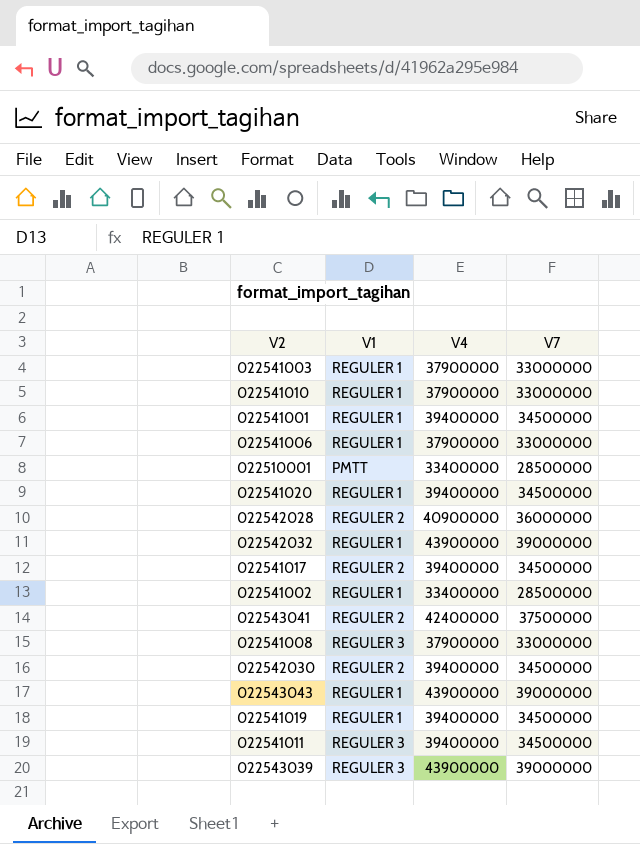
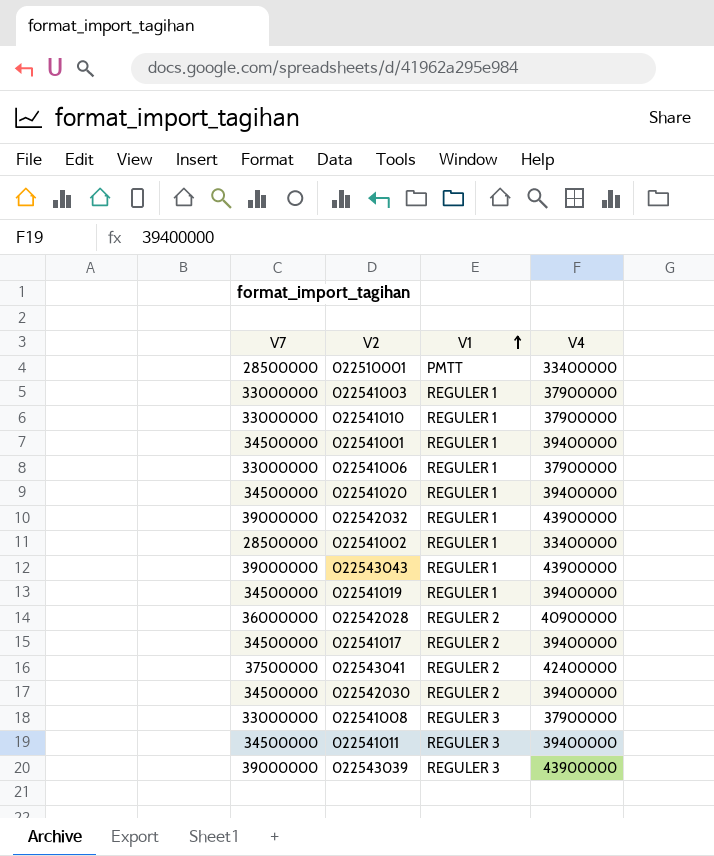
row order: none -> V1 ascending
column V7 | position: 4 -> 1

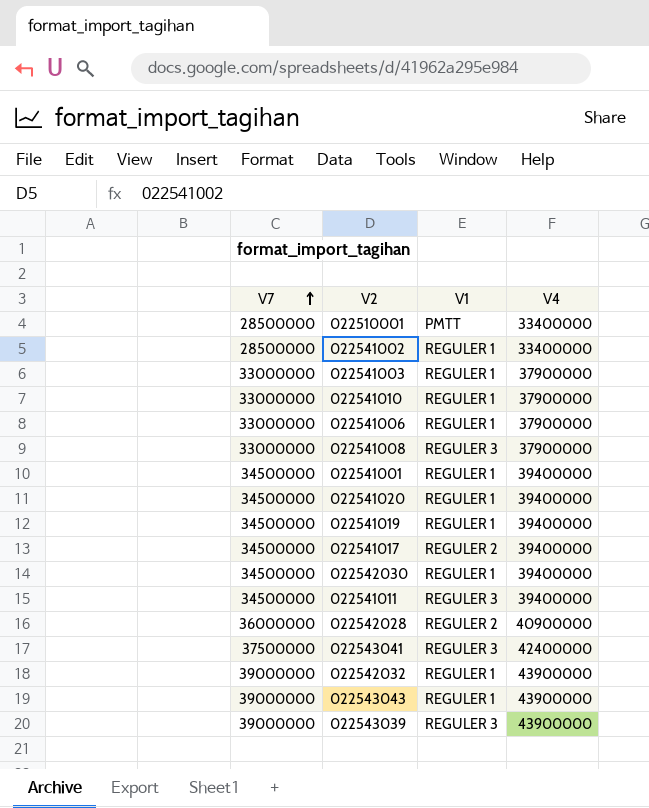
row order: V1 ascending -> V7 ascending
022542030 | V1: REGULER 2 -> REGULER 1
022543041 | V1: REGULER 2 -> REGULER 3

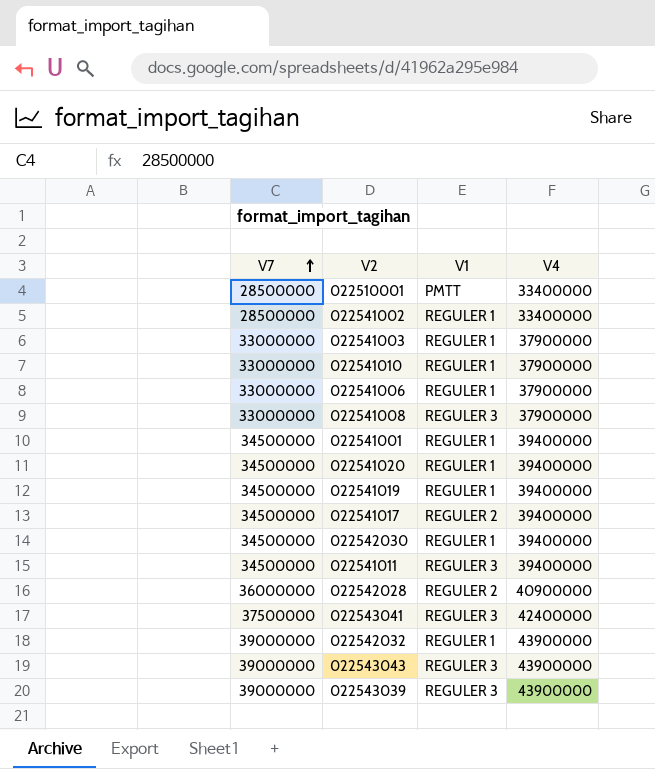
022543043 | V1: REGULER 1 -> REGULER 3

